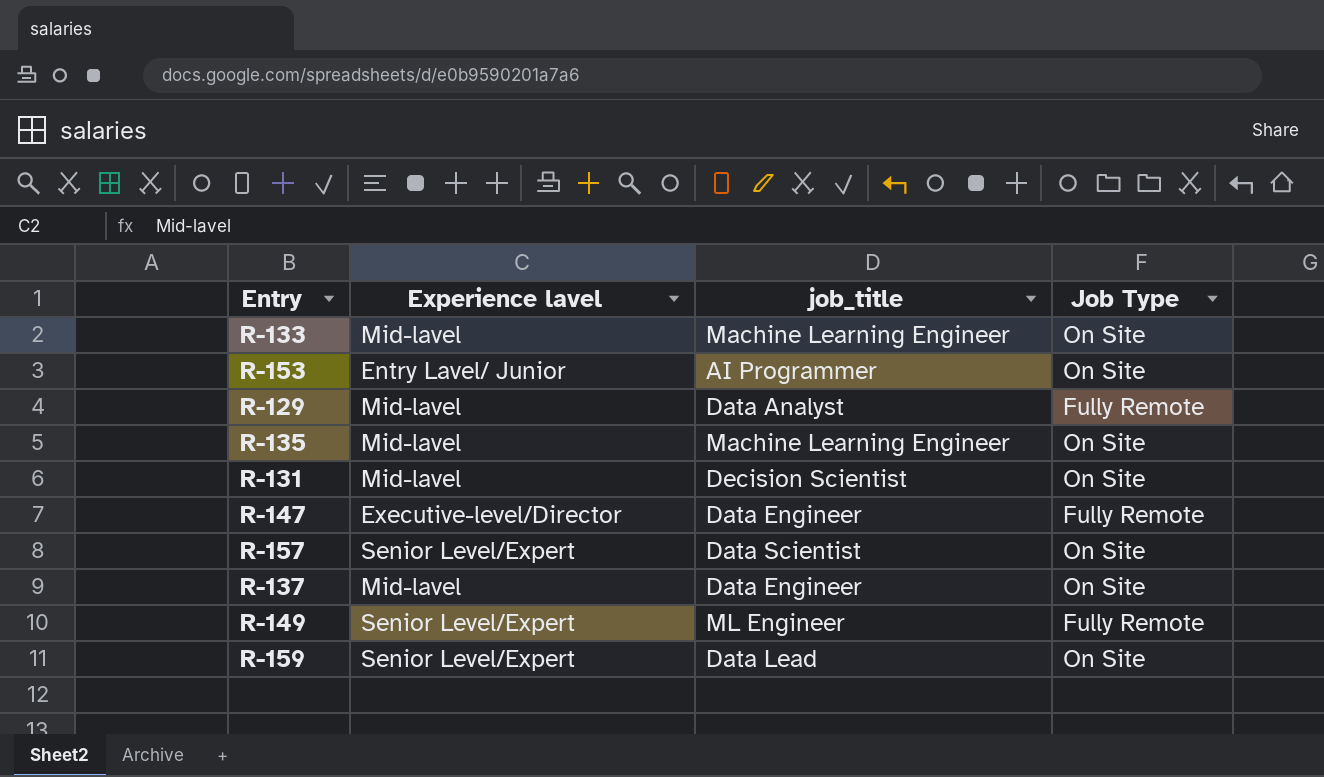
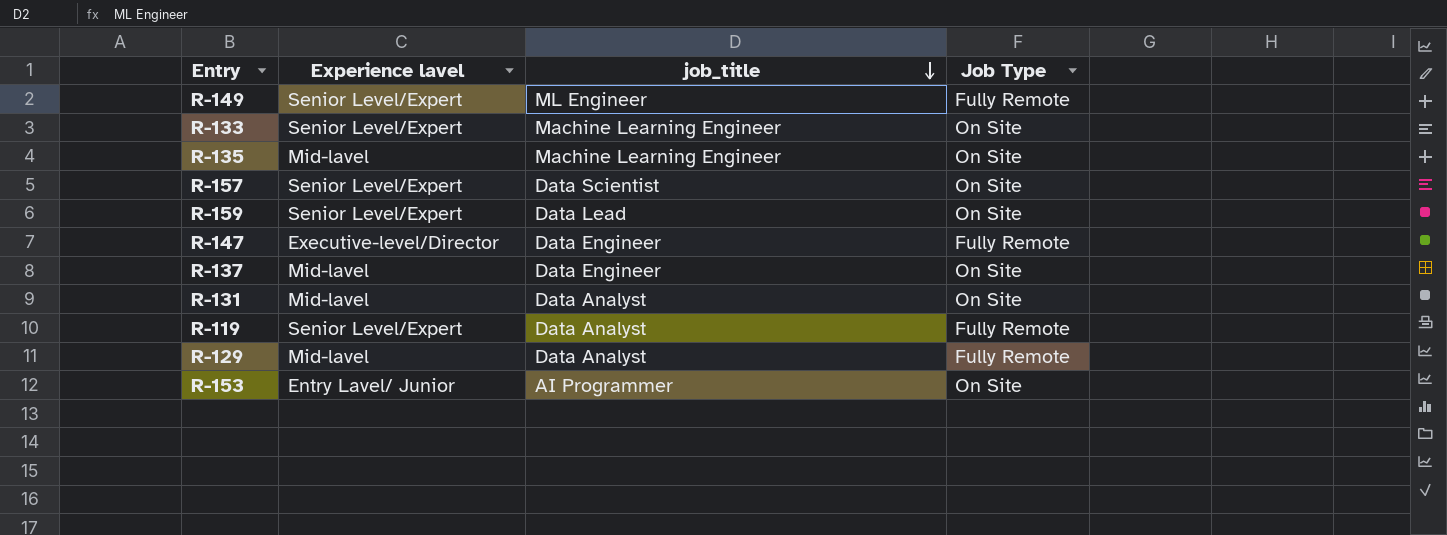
row order: none -> job_title descending
R-133 | Experience lavel: Mid-lavel -> Senior Level/Expert
R-131 | job_title: Decision Scientist -> Data Analyst
row R-119: none -> Senior Level/Expert | Data Analyst | Fully Remote

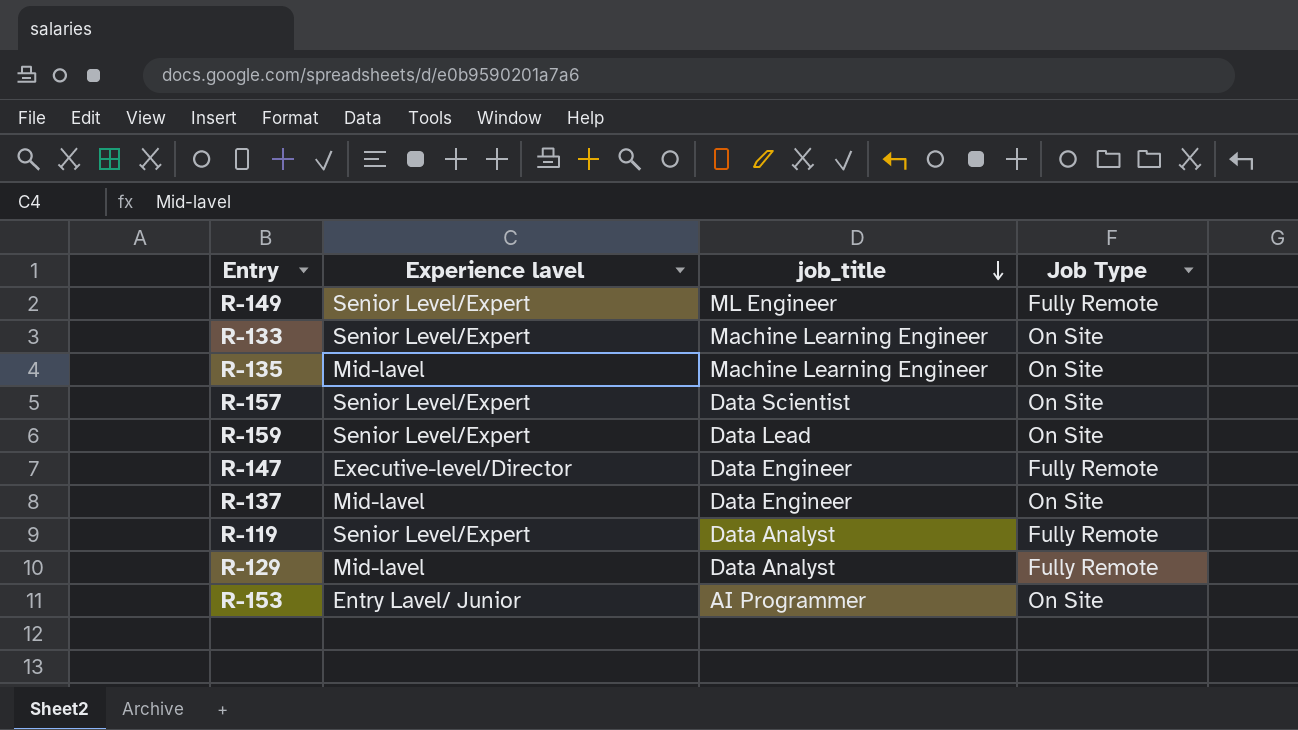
row R-131: Mid-lavel | Data Analyst | On Site -> none

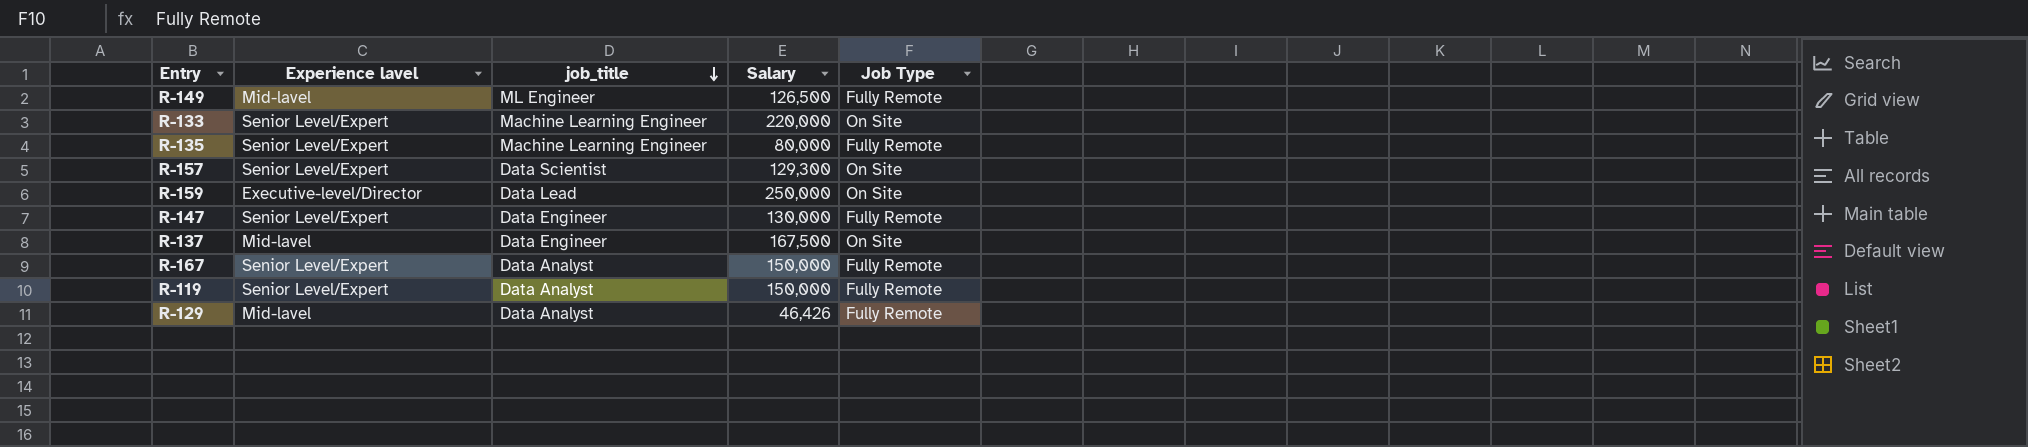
column Salary | position: none -> 4
row R-153: Entry Lavel/ Junior | AI Programmer | On Site -> none
R-149 | Experience lavel: Senior Level/Expert -> Mid-lavel
R-135 | Experience lavel: Mid-lavel -> Senior Level/Expert
R-135 | Job Type: On Site -> Fully Remote
R-159 | Experience lavel: Senior Level/Expert -> Executive-level/Director
R-147 | Experience lavel: Executive-level/Director -> Senior Level/Expert
row R-167: none -> Senior Level/Expert | Data Analyst | 150,000 | Fully Remote

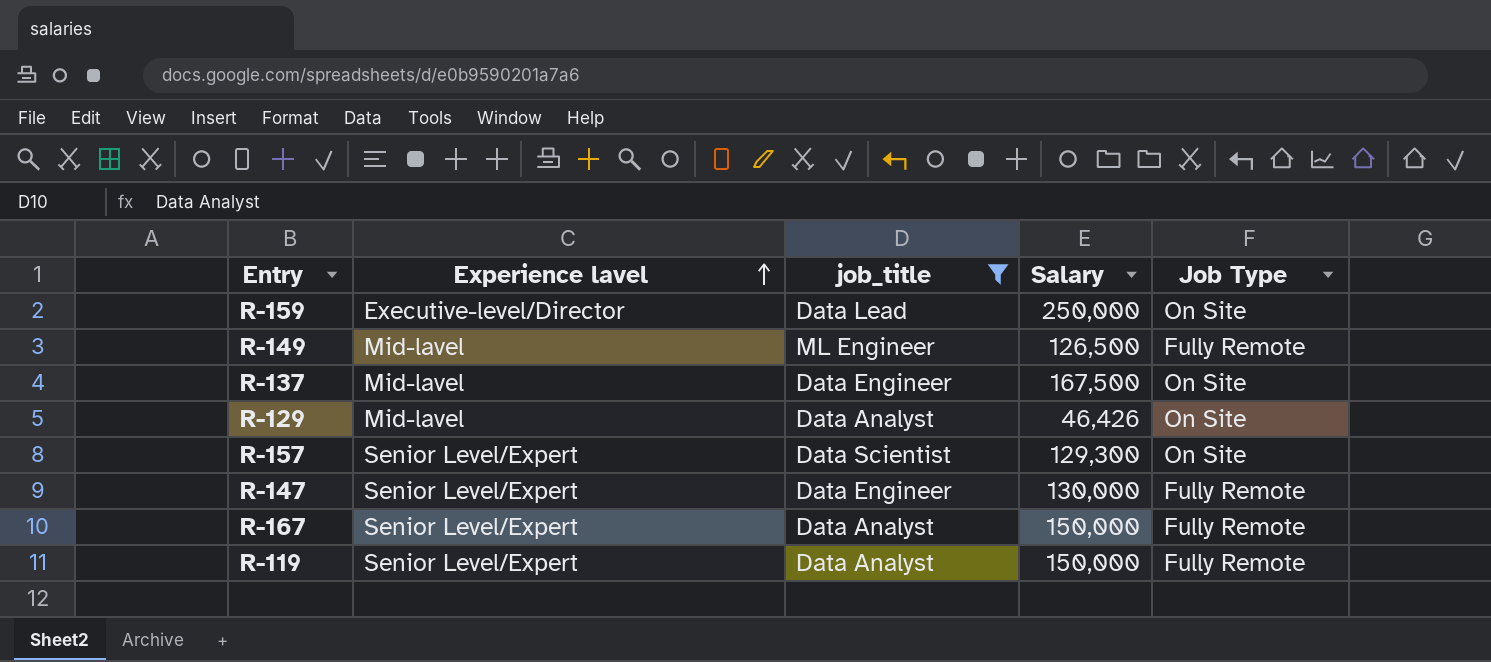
filter: none -> job_title != Machine Learning Engineer
row order: job_title descending -> Experience lavel ascending
R-129 | Job Type: Fully Remote -> On Site

